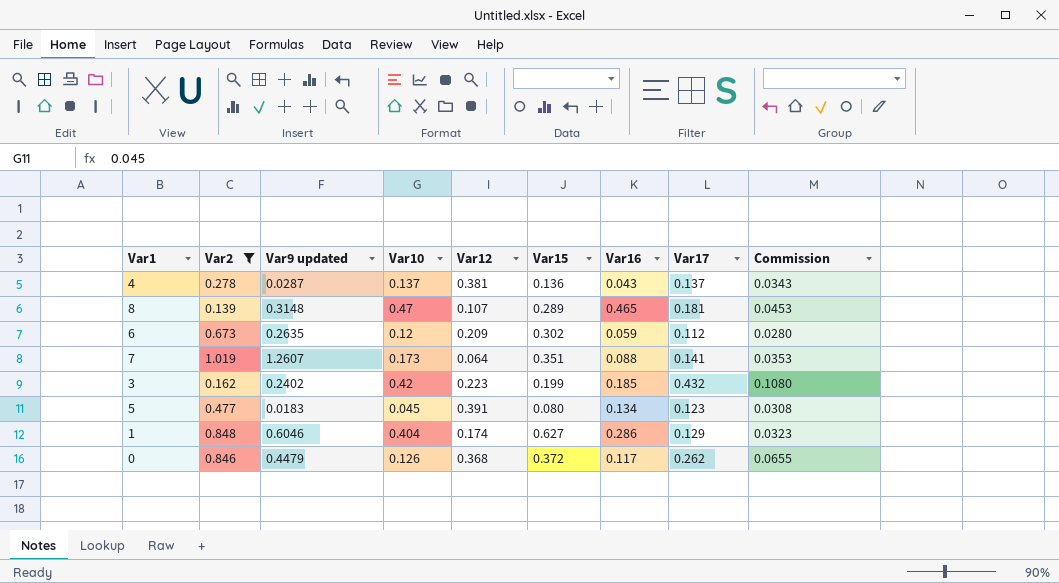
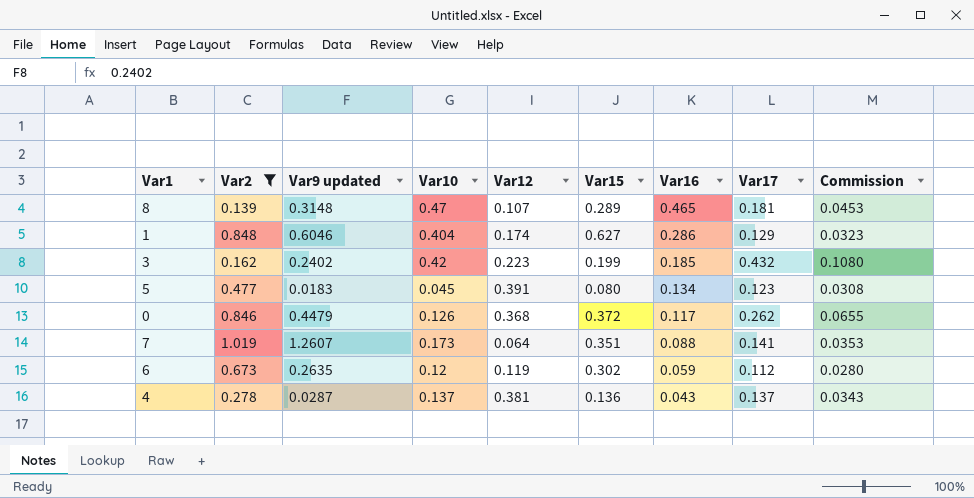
row order: none -> Var16 descending
6 | Var12: 0.209 -> 0.119

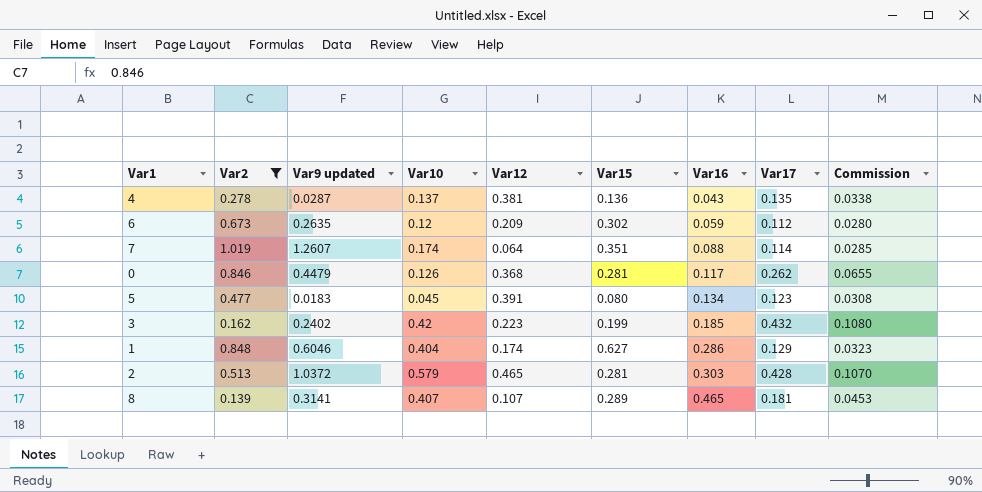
row order: Var16 descending -> Var16 ascending
4 | Var17: 0.137 -> 0.135
4 | Commission: 0.0343 -> 0.0338
6 | Var12: 0.119 -> 0.209
7 | Var10: 0.173 -> 0.174
7 | Var17: 0.141 -> 0.114
7 | Commission: 0.0353 -> 0.0285
0 | Var15: 0.372 -> 0.281
row 2: none -> 0.513 | 1.0372 | 0.579 | 0.465 | 0.281 | 0.303 | 0.428 | 0.1070
8 | Var9 updated: 0.3148 -> 0.3141
8 | Var10: 0.47 -> 0.407

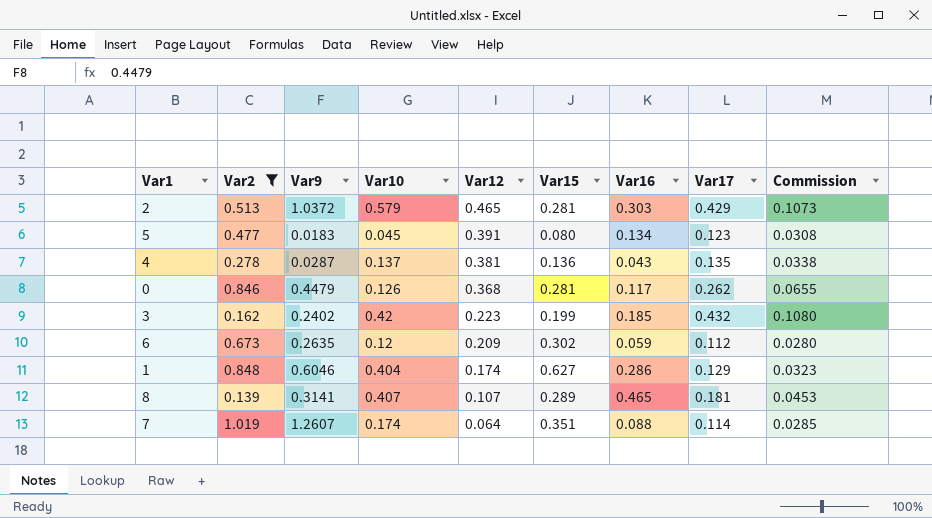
row order: Var16 ascending -> Var12 descending
column name: Var9 updated -> Var9
2 | Var17: 0.428 -> 0.429
2 | Commission: 0.1070 -> 0.1073

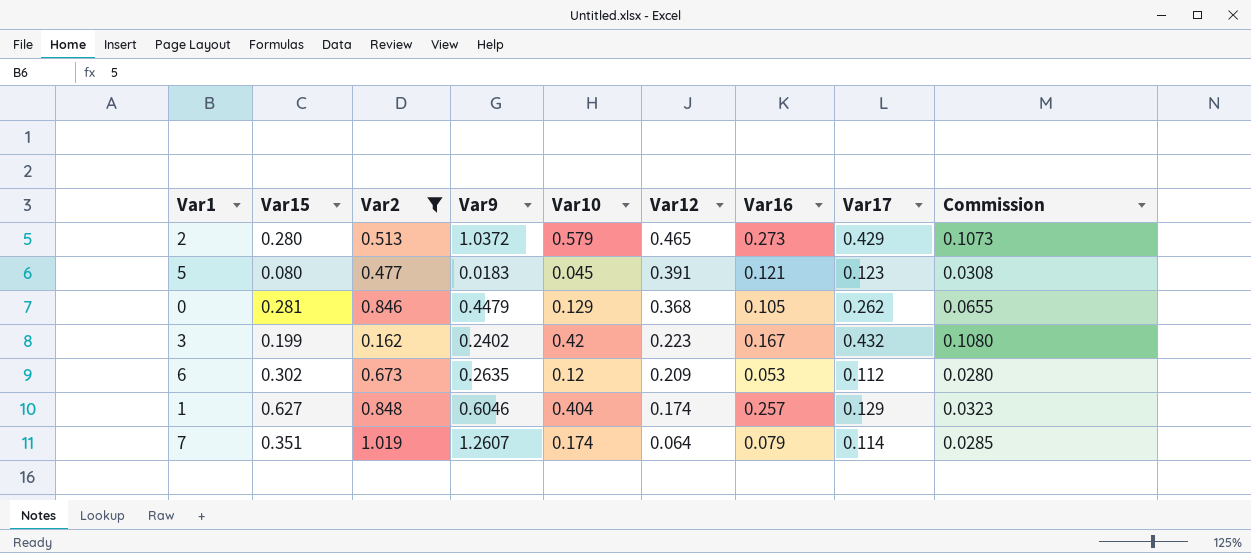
column Var15 | position: 6 -> 2
row 4: 0.278 | 0.0287 | 0.137 | 0.381 | 0.136 | 0.043 | 0.135 | 0.0338 -> none
row 8: 0.139 | 0.3141 | 0.407 | 0.107 | 0.289 | 0.465 | 0.181 | 0.0453 -> none
2 | Var15: 0.281 -> 0.280
2 | Var16: 0.303 -> 0.273
5 | Var16: 0.134 -> 0.121
0 | Var10: 0.126 -> 0.129
0 | Var16: 0.117 -> 0.105
3 | Var16: 0.185 -> 0.167
6 | Var16: 0.059 -> 0.053
1 | Var16: 0.286 -> 0.257
7 | Var16: 0.088 -> 0.079

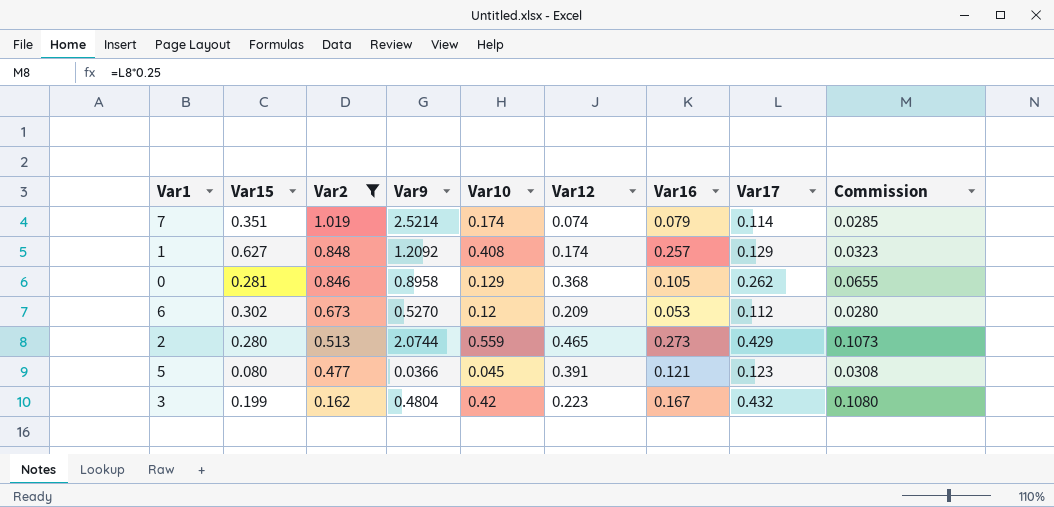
row order: Var12 descending -> Var2 descending
7 | Var9: 1.2607 -> 2.5214
7 | Var12: 0.064 -> 0.074
1 | Var9: 0.6046 -> 1.2092
1 | Var10: 0.404 -> 0.408
0 | Var9: 0.4479 -> 0.8958
6 | Var9: 0.2635 -> 0.5270
2 | Var9: 1.0372 -> 2.0744
2 | Var10: 0.579 -> 0.559
5 | Var9: 0.0183 -> 0.0366
3 | Var9: 0.2402 -> 0.4804

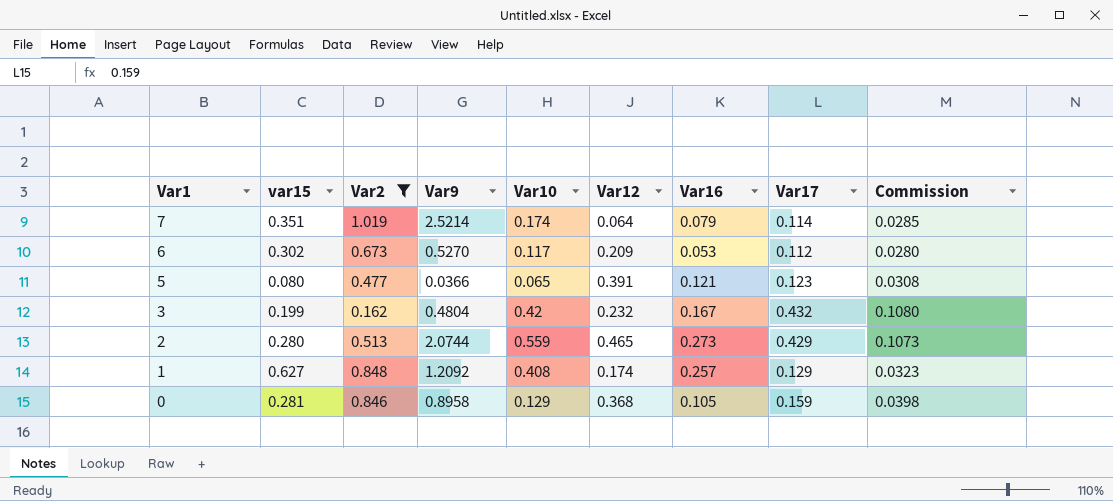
row order: Var2 descending -> Var1 descending
column name: Var15 -> var15
7 | Var12: 0.074 -> 0.064
6 | Var10: 0.12 -> 0.117
5 | Var10: 0.045 -> 0.065
3 | Var12: 0.223 -> 0.232
0 | Var17: 0.262 -> 0.159
0 | Commission: 0.0655 -> 0.0398

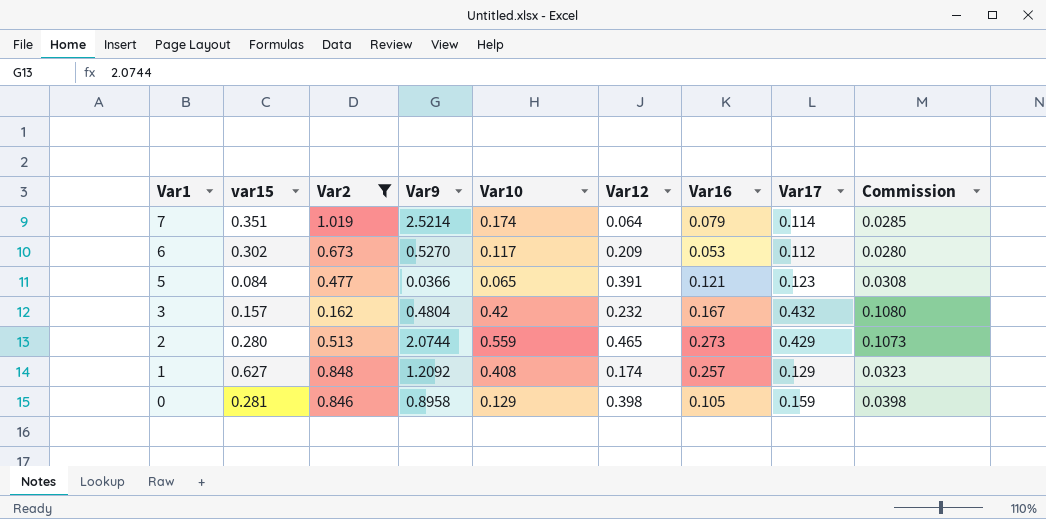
5 | var15: 0.080 -> 0.084
3 | var15: 0.199 -> 0.157
0 | Var12: 0.368 -> 0.398

